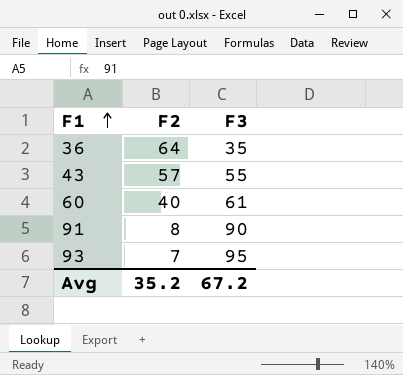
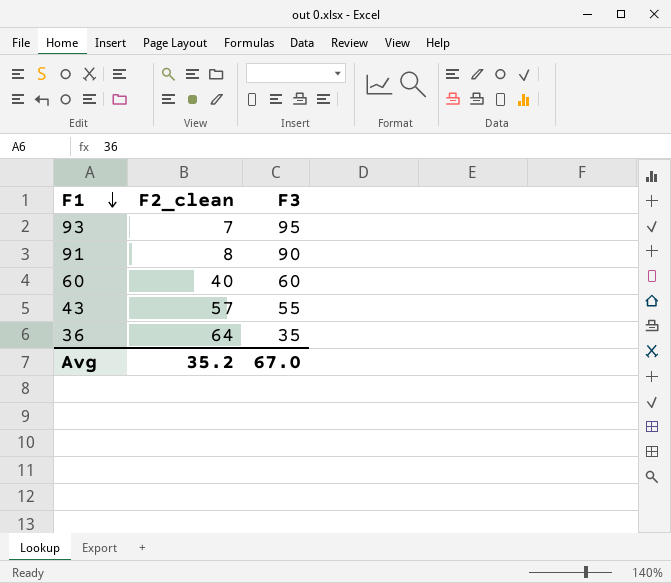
row order: F1 ascending -> F1 descending
column name: F2 -> F2_clean
60 | F3: 61 -> 60
Avg | F3: 67.2 -> 67.0

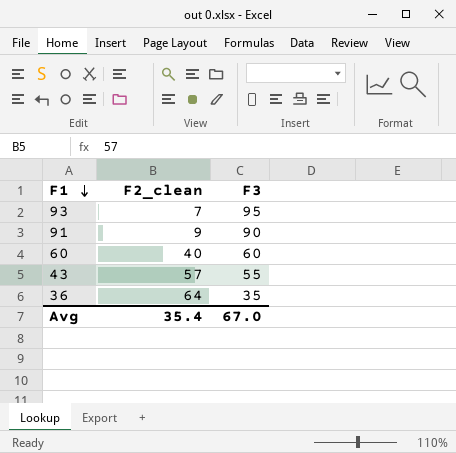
91 | F2_clean: 8 -> 9
Avg | F2_clean: 35.2 -> 35.4

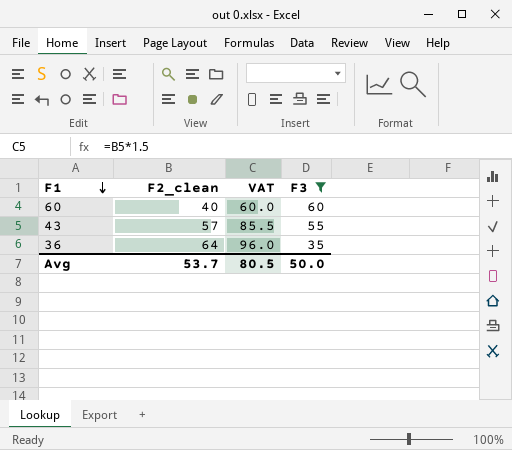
filter: none -> F3 <= 60
column VAT | formula: none -> [F2_clean] * 1.5
Avg | F2_clean: 35.4 -> 53.7
Avg | F3: 67.0 -> 50.0

